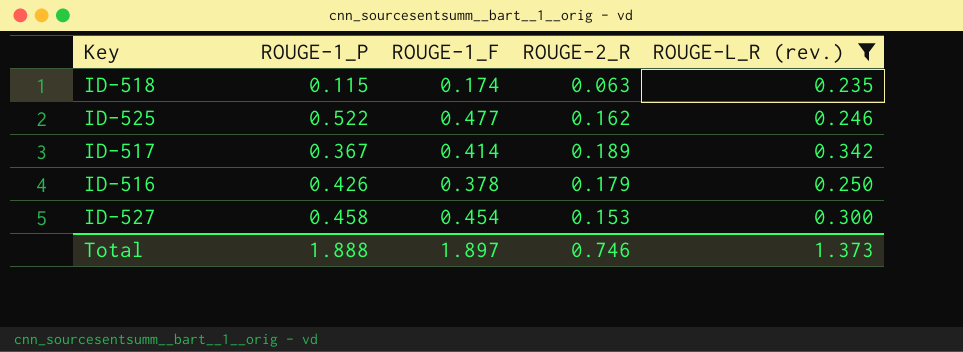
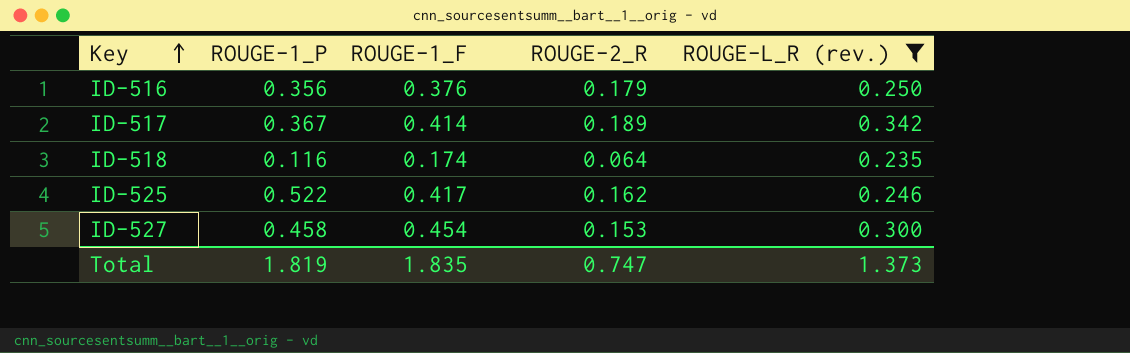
row order: none -> Key ascending
ID-516 | ROUGE-1_P: 0.426 -> 0.356
ID-516 | ROUGE-1_F: 0.378 -> 0.376
ID-518 | ROUGE-1_P: 0.115 -> 0.116
ID-518 | ROUGE-2_R: 0.063 -> 0.064
ID-525 | ROUGE-1_F: 0.477 -> 0.417
Total | ROUGE-1_P: 1.888 -> 1.819
Total | ROUGE-1_F: 1.897 -> 1.835
Total | ROUGE-2_R: 0.746 -> 0.747

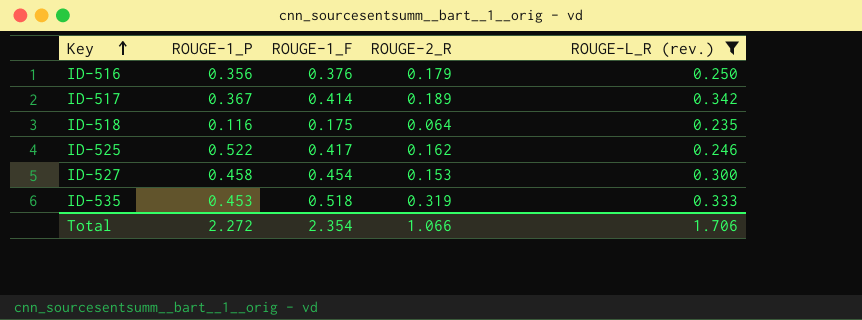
ID-518 | ROUGE-1_F: 0.174 -> 0.175
row ID-535: none -> 0.453 | 0.518 | 0.319 | 0.333
Total | ROUGE-1_P: 1.819 -> 2.272
Total | ROUGE-1_F: 1.835 -> 2.354
Total | ROUGE-2_R: 0.747 -> 1.066
Total | ROUGE-L_R (rev.): 1.373 -> 1.706

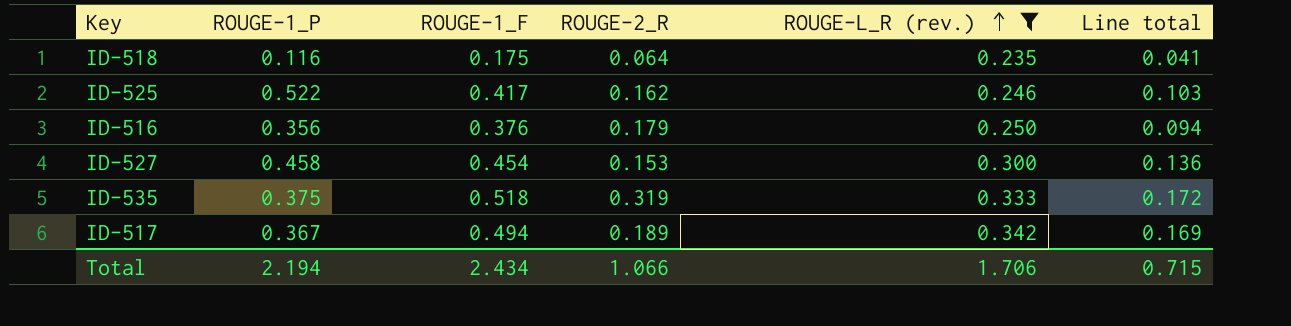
row order: Key ascending -> ROUGE-L_R (rev.) ascending
column Line total | formula: none -> [ROUGE-1_F] * [ROUGE-L_R (rev.)]
ID-535 | ROUGE-1_P: 0.453 -> 0.375
ID-517 | ROUGE-1_F: 0.414 -> 0.494
Total | ROUGE-1_P: 2.272 -> 2.194
Total | ROUGE-1_F: 2.354 -> 2.434

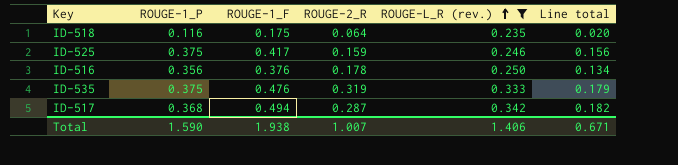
column Line total | formula: [ROUGE-1_F] * [ROUGE-L_R (rev.)] -> [ROUGE-1_P] * [ROUGE-1_F]
row ID-527: 0.458 | 0.454 | 0.153 | 0.300 | 0.136 -> none
ID-525 | ROUGE-1_P: 0.522 -> 0.375
ID-525 | ROUGE-2_R: 0.162 -> 0.159
ID-516 | ROUGE-2_R: 0.179 -> 0.178
ID-535 | ROUGE-1_F: 0.518 -> 0.476
ID-517 | ROUGE-1_P: 0.367 -> 0.368
ID-517 | ROUGE-2_R: 0.189 -> 0.287
Total | ROUGE-1_P: 2.194 -> 1.590
Total | ROUGE-1_F: 2.434 -> 1.938
Total | ROUGE-2_R: 1.066 -> 1.007
Total | ROUGE-L_R (rev.): 1.706 -> 1.406
Total | Line total: 0.715 -> 0.671

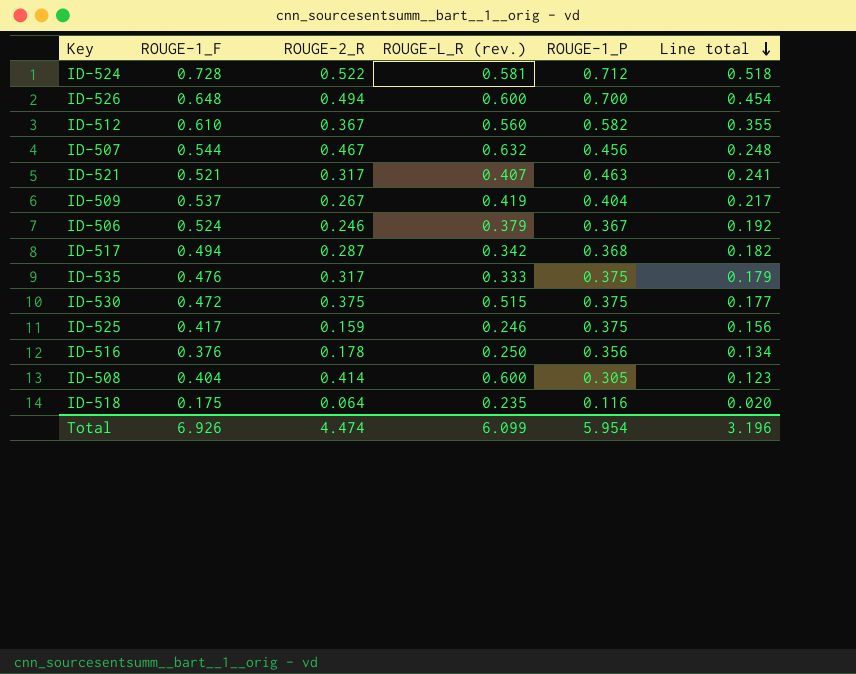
filter: ROUGE-L_R (rev.) <= 0.342 -> none
row order: ROUGE-L_R (rev.) ascending -> Line total descending
column ROUGE-1_P | position: 2 -> 5
ID-535 | ROUGE-2_R: 0.319 -> 0.317
Total | ROUGE-1_F: 1.938 -> 6.926
Total | ROUGE-2_R: 1.007 -> 4.474
Total | ROUGE-L_R (rev.): 1.406 -> 6.099
Total | ROUGE-1_P: 1.590 -> 5.954
Total | Line total: 0.671 -> 3.196

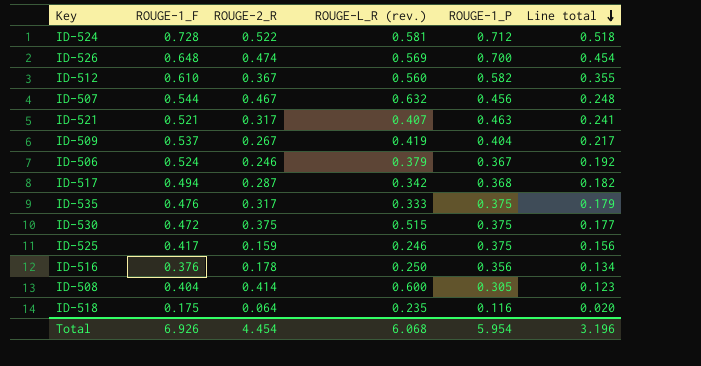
ID-526 | ROUGE-2_R: 0.494 -> 0.474
ID-526 | ROUGE-L_R (rev.): 0.600 -> 0.569
Total | ROUGE-2_R: 4.474 -> 4.454
Total | ROUGE-L_R (rev.): 6.099 -> 6.068

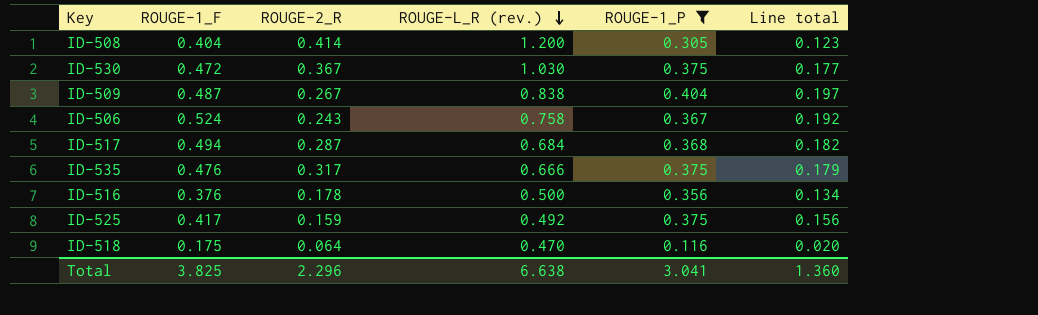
filter: none -> ROUGE-1_P <= 0.404
row order: Line total descending -> ROUGE-L_R (rev.) descending
ID-508 | ROUGE-L_R (rev.): 0.600 -> 1.200
ID-530 | ROUGE-2_R: 0.375 -> 0.367
ID-530 | ROUGE-L_R (rev.): 0.515 -> 1.030
ID-509 | ROUGE-1_F: 0.537 -> 0.487
ID-509 | ROUGE-L_R (rev.): 0.419 -> 0.838
ID-509 | Line total: 0.217 -> 0.197
ID-506 | ROUGE-2_R: 0.246 -> 0.243
ID-506 | ROUGE-L_R (rev.): 0.379 -> 0.758
ID-517 | ROUGE-L_R (rev.): 0.342 -> 0.684
ID-535 | ROUGE-L_R (rev.): 0.333 -> 0.666
ID-516 | ROUGE-L_R (rev.): 0.250 -> 0.500
ID-525 | ROUGE-L_R (rev.): 0.246 -> 0.492
ID-518 | ROUGE-L_R (rev.): 0.235 -> 0.470
Total | ROUGE-1_F: 6.926 -> 3.825
Total | ROUGE-2_R: 4.454 -> 2.296
Total | ROUGE-L_R (rev.): 6.068 -> 6.638
Total | ROUGE-1_P: 5.954 -> 3.041
Total | Line total: 3.196 -> 1.360

